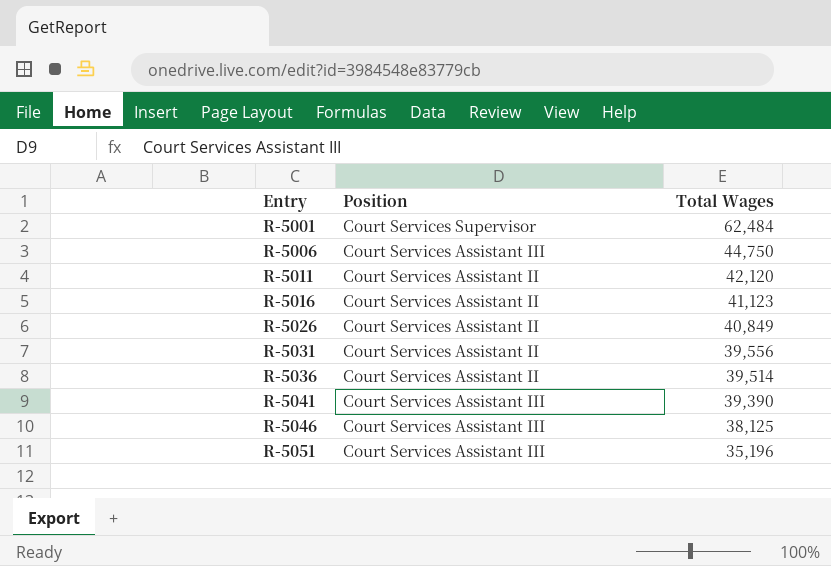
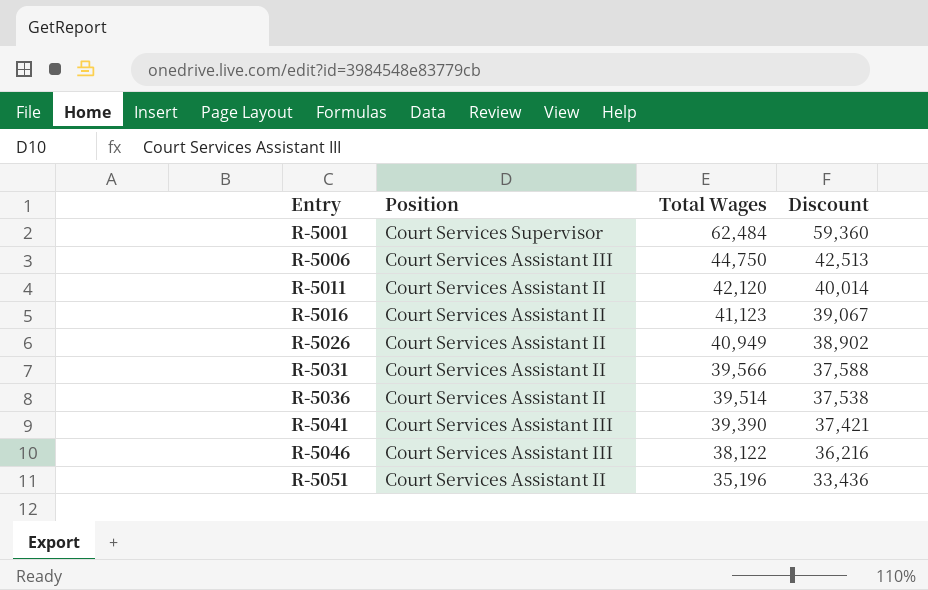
column Discount | formula: none -> [Total Wages] * 0.95
R-5026 | Total Wages: 40,849 -> 40,949
R-5031 | Total Wages: 39,556 -> 39,566
R-5046 | Total Wages: 38,125 -> 38,122
R-5051 | Position: Court Services Assistant III -> Court Services Assistant II

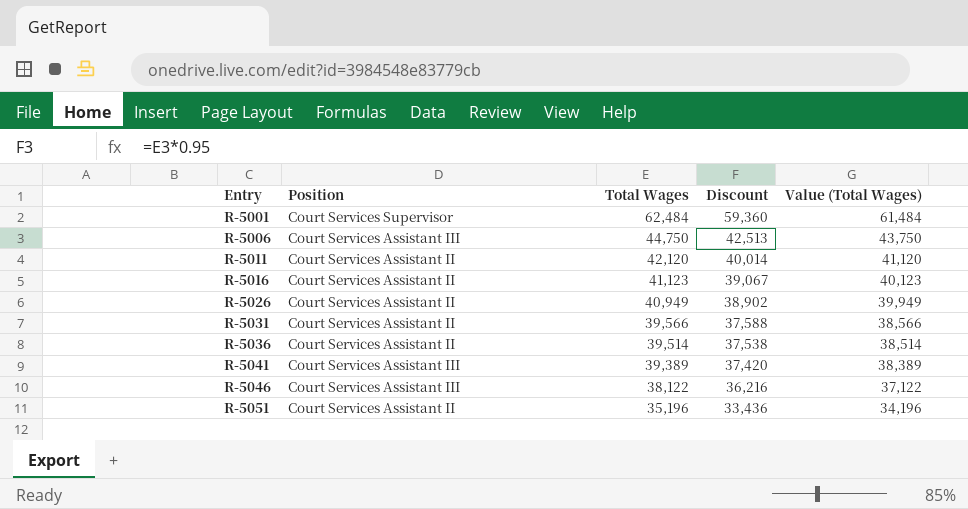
column Value (Total Wages) | formula: none -> [Total Wages] - 1000
R-5041 | Total Wages: 39,390 -> 39,389
R-5041 | Discount: 37,421 -> 37,420

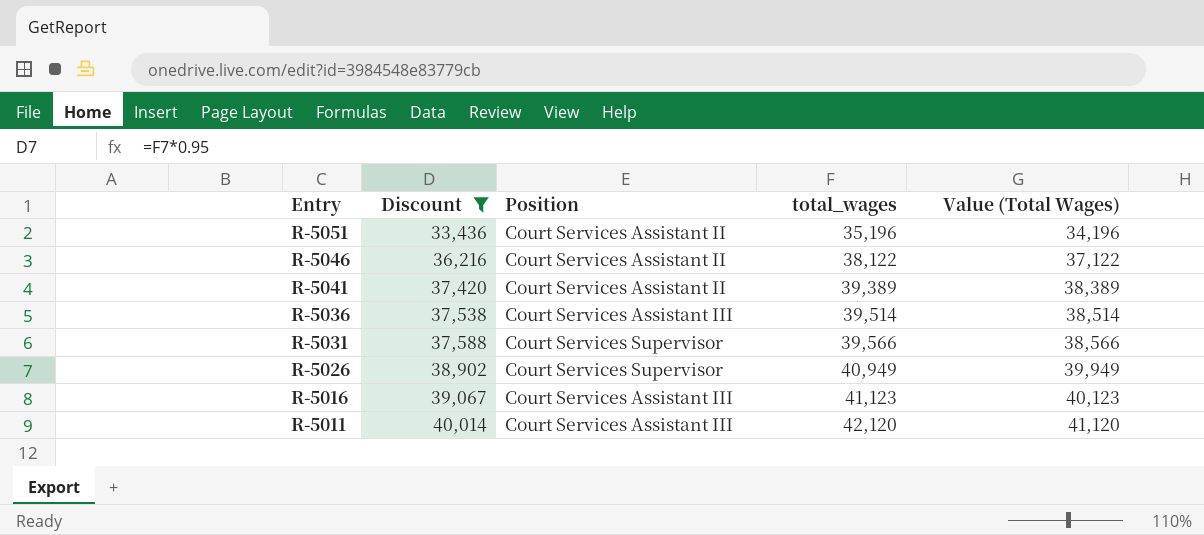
filter: none -> Discount <= 40,014
row order: Entry ascending -> Entry descending
column Discount | position: 4 -> 2
column name: Total Wages -> total_wages
R-5046 | Position: Court Services Assistant III -> Court Services Assistant II
R-5041 | Position: Court Services Assistant III -> Court Services Assistant II
R-5036 | Position: Court Services Assistant II -> Court Services Assistant III
R-5031 | Position: Court Services Assistant II -> Court Services Supervisor
R-5026 | Position: Court Services Assistant II -> Court Services Supervisor
R-5016 | Position: Court Services Assistant II -> Court Services Assistant III
R-5011 | Position: Court Services Assistant II -> Court Services Assistant III

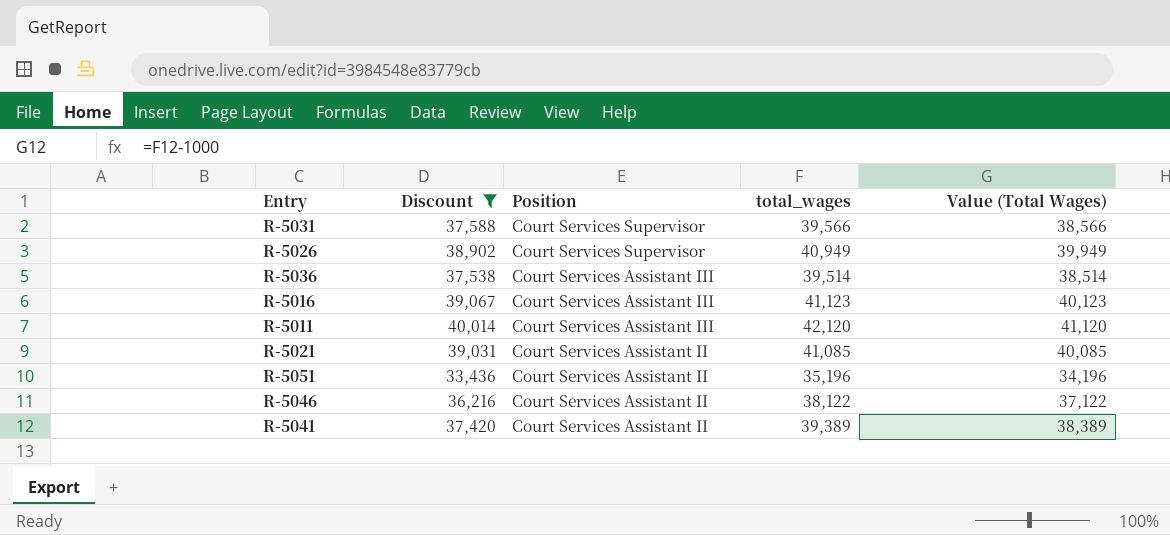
row order: Entry descending -> Position descending
row R-5021: none -> 39,031 | Court Services Assistant II | 41,085 | 40,085

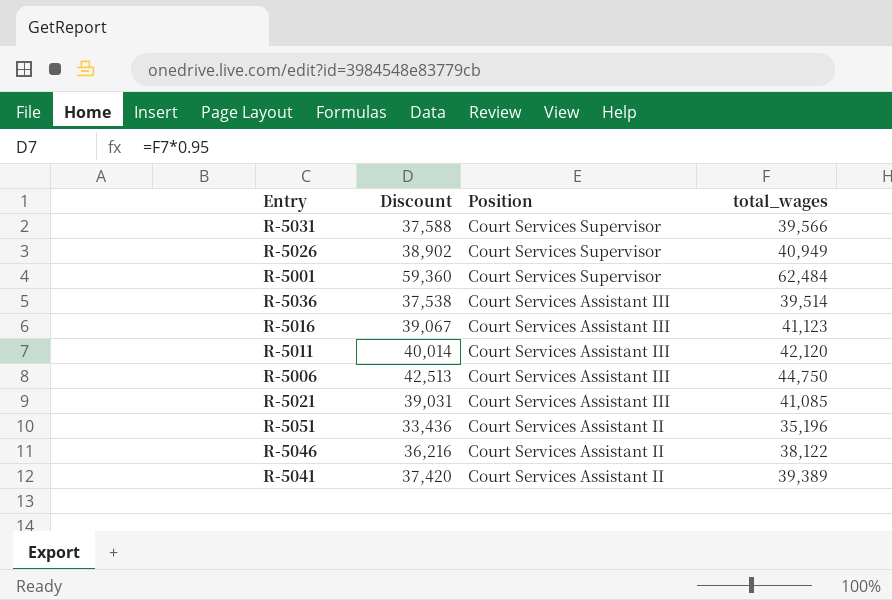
filter: Discount <= 40,014 -> none
column Value (Total Wages) | formula: [total_wages] - 1000 -> none
R-5021 | Position: Court Services Assistant II -> Court Services Assistant III

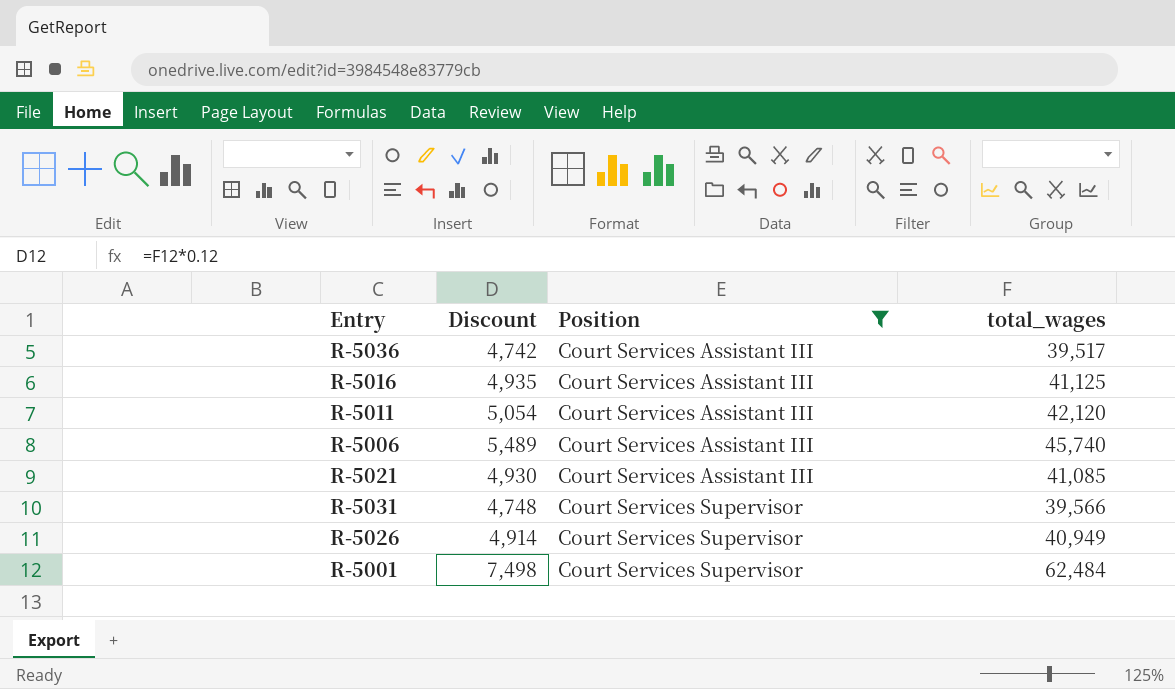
filter: none -> Position != Court Services Assistant II
row order: Position descending -> Position ascending
column Discount | formula: [total_wages] * 0.95 -> [total_wages] * 0.12
R-5036 | total_wages: 39,514 -> 39,517
R-5016 | total_wages: 41,123 -> 41,125
R-5006 | total_wages: 44,750 -> 45,740

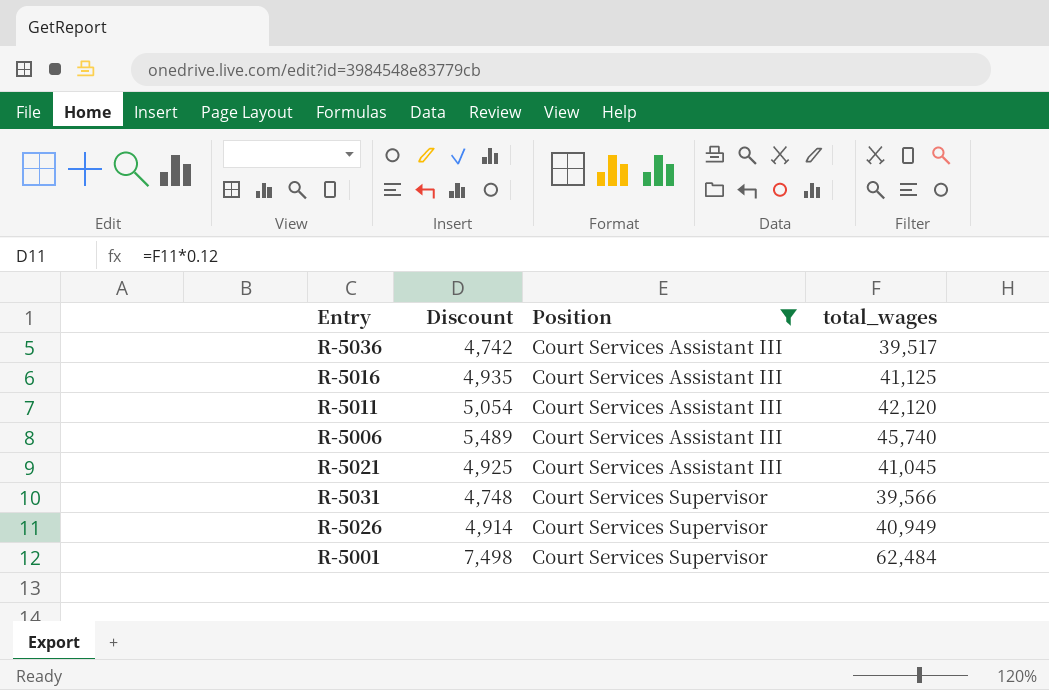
R-5021 | Discount: 4,930 -> 4,925
R-5021 | total_wages: 41,085 -> 41,045

